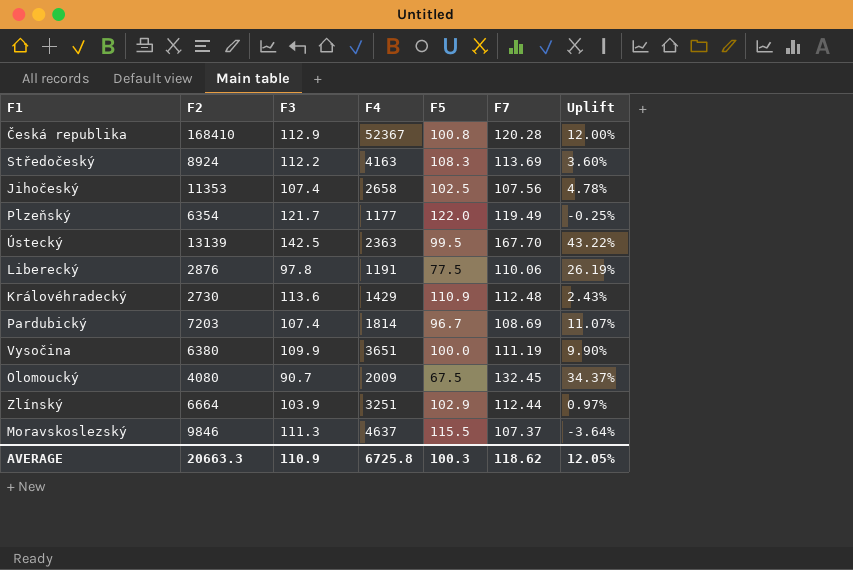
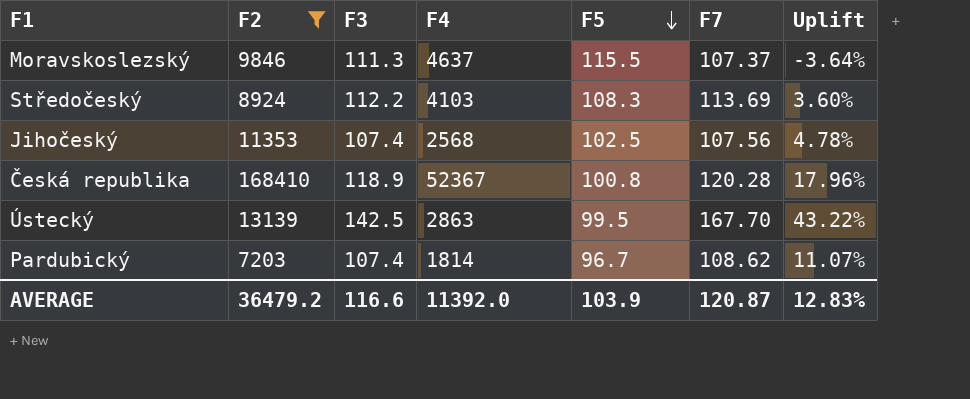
filter: none -> F2 >= 7203
row order: none -> F5 descending
Středočeský | F4: 4163 -> 4103
Jihočeský | F4: 2658 -> 2568
Česká republika | F3: 112.9 -> 118.9
Česká republika | Uplift: 12.00% -> 17.96%
Ústecký | F4: 2363 -> 2863
Pardubický | F7: 108.69 -> 108.62
AVERAGE | F2: 20663.3 -> 36479.2
AVERAGE | F3: 110.9 -> 116.6
AVERAGE | F4: 6725.8 -> 11392.0
AVERAGE | F5: 100.3 -> 103.9
AVERAGE | F7: 118.62 -> 120.87
AVERAGE | Uplift: 12.05% -> 12.83%

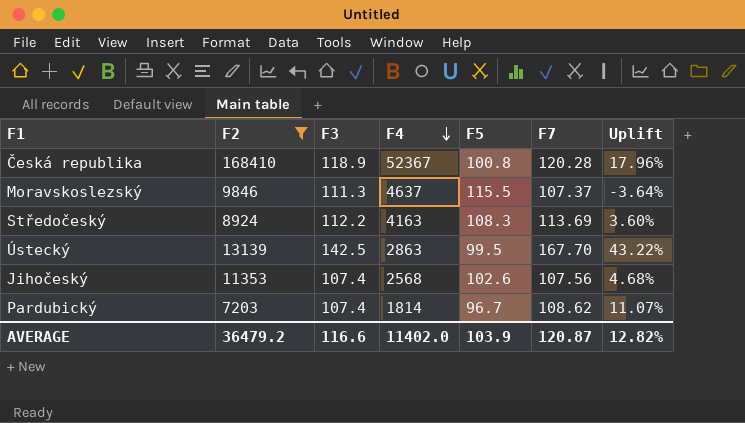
row order: F5 descending -> F4 descending
Středočeský | F4: 4103 -> 4163
Jihočeský | F5: 102.5 -> 102.6
Jihočeský | Uplift: 4.78% -> 4.68%
AVERAGE | F4: 11392.0 -> 11402.0
AVERAGE | Uplift: 12.83% -> 12.82%

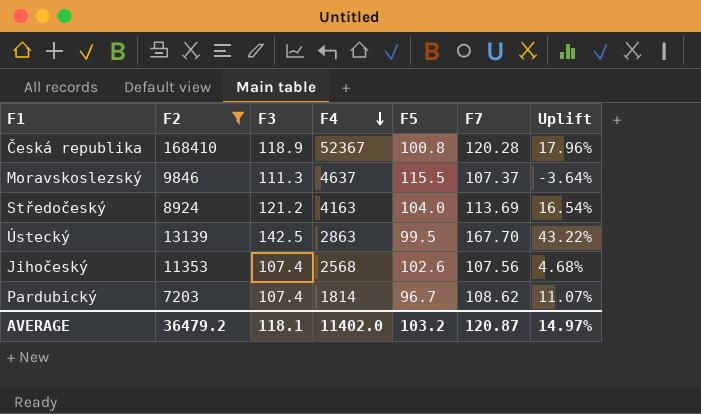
Středočeský | F3: 112.2 -> 121.2
Středočeský | F5: 108.3 -> 104.0
Středočeský | Uplift: 3.60% -> 16.54%
AVERAGE | F3: 116.6 -> 118.1
AVERAGE | F5: 103.9 -> 103.2
AVERAGE | Uplift: 12.82% -> 14.97%

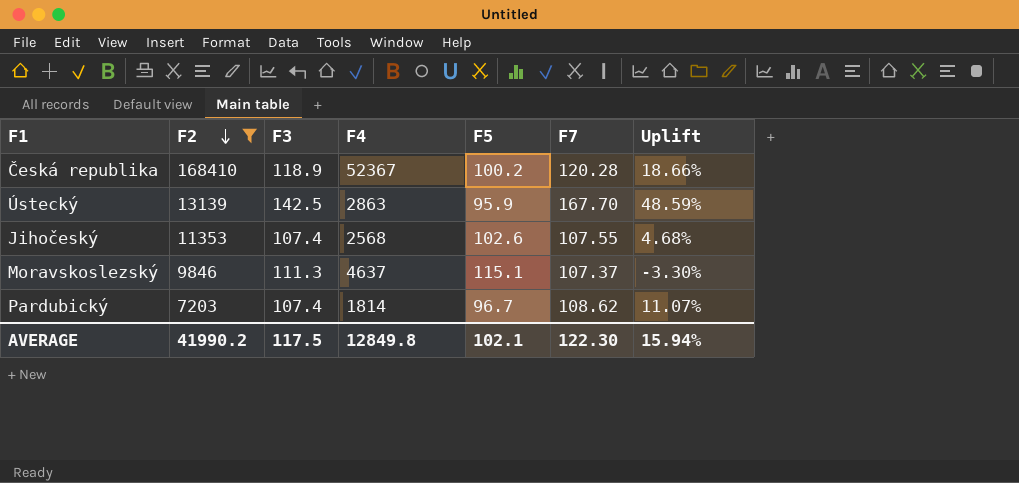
row order: F4 descending -> F2 descending
row Středočeský: 8924 | 121.2 | 4163 | 104.0 | 113.69 | 16.54% -> none
Česká republika | F5: 100.8 -> 100.2
Česká republika | Uplift: 17.96% -> 18.66%
Ústecký | F5: 99.5 -> 95.9
Ústecký | Uplift: 43.22% -> 48.59%
Jihočeský | F7: 107.56 -> 107.55
Moravskoslezský | F5: 115.5 -> 115.1
Moravskoslezský | Uplift: -3.64% -> -3.30%
AVERAGE | F2: 36479.2 -> 41990.2
AVERAGE | F3: 118.1 -> 117.5
AVERAGE | F4: 11402.0 -> 12849.8
AVERAGE | F5: 103.2 -> 102.1
AVERAGE | F7: 120.87 -> 122.30
AVERAGE | Uplift: 14.97% -> 15.94%

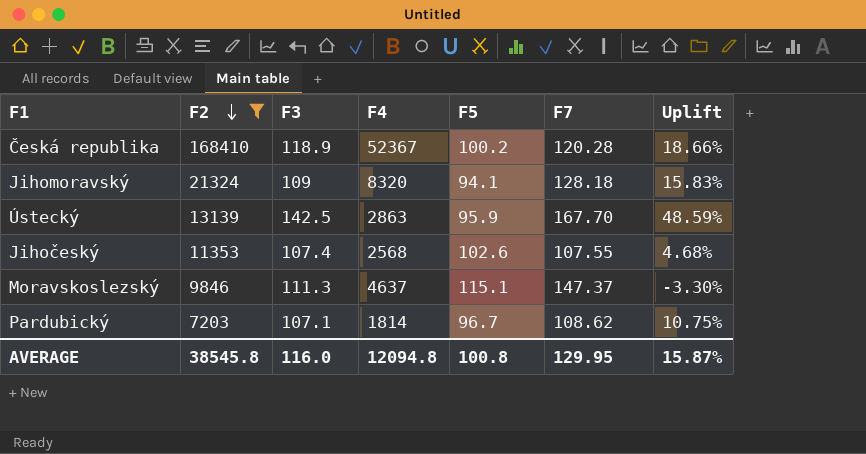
row Jihomoravský: none -> 21324 | 109 | 8320 | 94.1 | 128.18 | 15.83%
Moravskoslezský | F7: 107.37 -> 147.37
Pardubický | F3: 107.4 -> 107.1
Pardubický | Uplift: 11.07% -> 10.75%
AVERAGE | F2: 41990.2 -> 38545.8
AVERAGE | F3: 117.5 -> 116.0
AVERAGE | F4: 12849.8 -> 12094.8
AVERAGE | F5: 102.1 -> 100.8
AVERAGE | F7: 122.30 -> 129.95
AVERAGE | Uplift: 15.94% -> 15.87%

